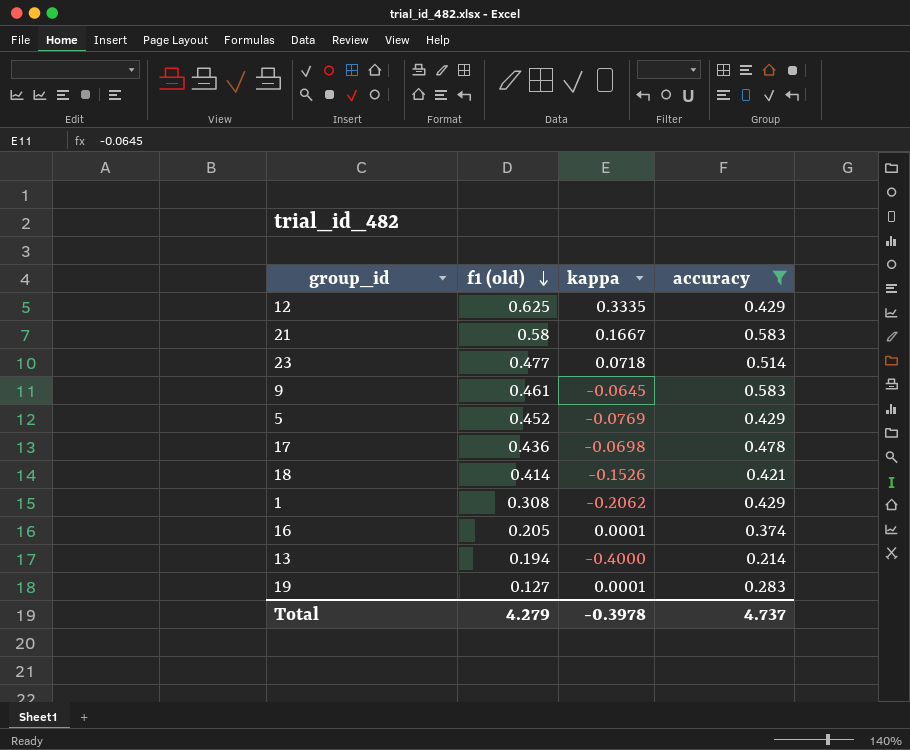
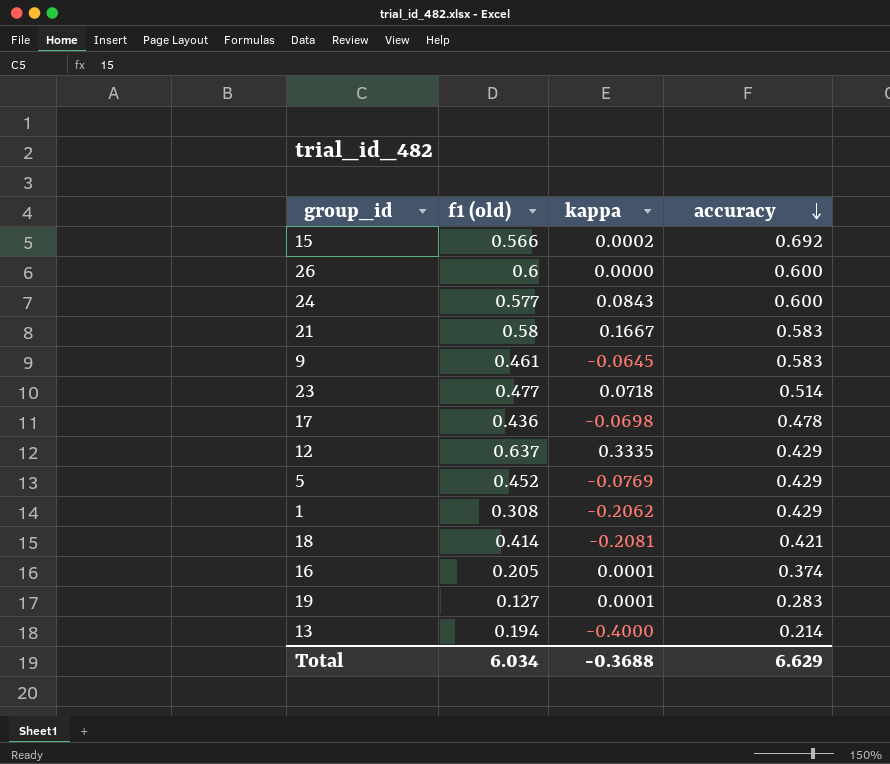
filter: accuracy <= 0.583 -> none
row order: f1 (old) descending -> accuracy descending
12 | f1 (old): 0.625 -> 0.637
18 | kappa: -0.1526 -> -0.2081
Total | f1 (old): 4.279 -> 6.034
Total | kappa: -0.3978 -> -0.3688
Total | accuracy: 4.737 -> 6.629

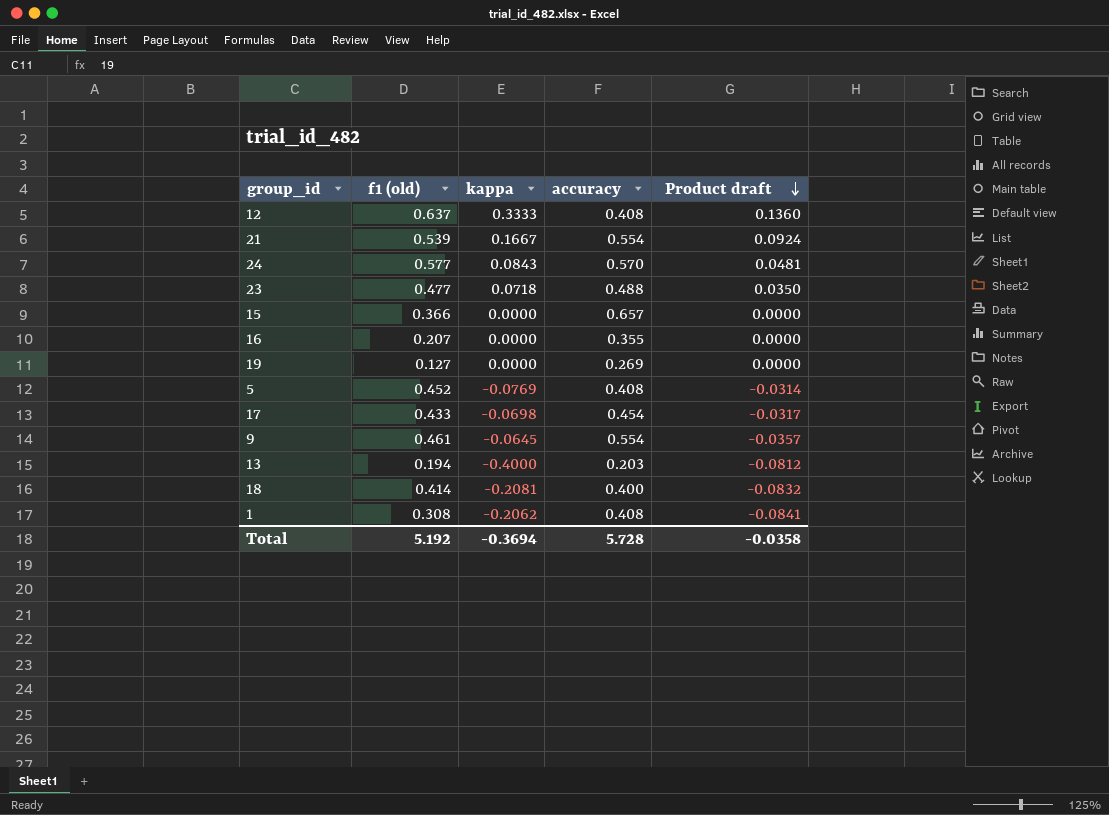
row order: accuracy descending -> Product draft descending
column Product draft | formula: none -> [kappa] * [accuracy]
row 26: 0.6 | 0.0000 | 0.600 -> none
12 | kappa: 0.3335 -> 0.3333
12 | accuracy: 0.429 -> 0.408
21 | f1 (old): 0.58 -> 0.539
21 | accuracy: 0.583 -> 0.554
24 | accuracy: 0.600 -> 0.570
23 | accuracy: 0.514 -> 0.488
15 | f1 (old): 0.566 -> 0.366
15 | kappa: 0.0002 -> 0.0000
15 | accuracy: 0.692 -> 0.657
16 | f1 (old): 0.205 -> 0.207
16 | kappa: 0.0001 -> 0.0000
16 | accuracy: 0.374 -> 0.355
19 | kappa: 0.0001 -> 0.0000
19 | accuracy: 0.283 -> 0.269
5 | accuracy: 0.429 -> 0.408
17 | f1 (old): 0.436 -> 0.433
17 | accuracy: 0.478 -> 0.454
9 | accuracy: 0.583 -> 0.554
13 | accuracy: 0.214 -> 0.203
18 | accuracy: 0.421 -> 0.400
1 | accuracy: 0.429 -> 0.408
Total | f1 (old): 6.034 -> 5.192
Total | kappa: -0.3688 -> -0.3694
Total | accuracy: 6.629 -> 5.728

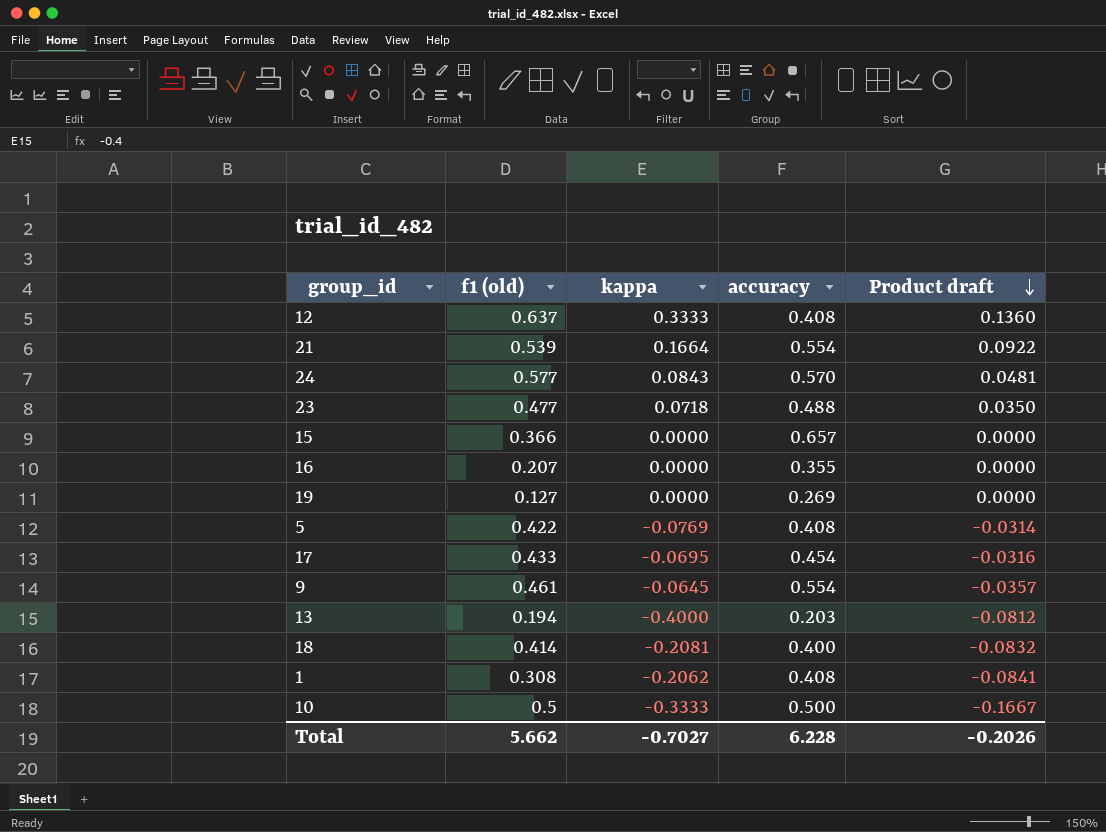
21 | kappa: 0.1667 -> 0.1664
21 | Product draft: 0.0924 -> 0.0922
5 | f1 (old): 0.452 -> 0.422
17 | kappa: -0.0698 -> -0.0695
17 | Product draft: -0.0317 -> -0.0316
row 10: none -> 0.5 | -0.3333 | 0.500 | -0.1667
Total | f1 (old): 5.192 -> 5.662
Total | kappa: -0.3694 -> -0.7027
Total | accuracy: 5.728 -> 6.228
Total | Product draft: -0.0358 -> -0.2026

